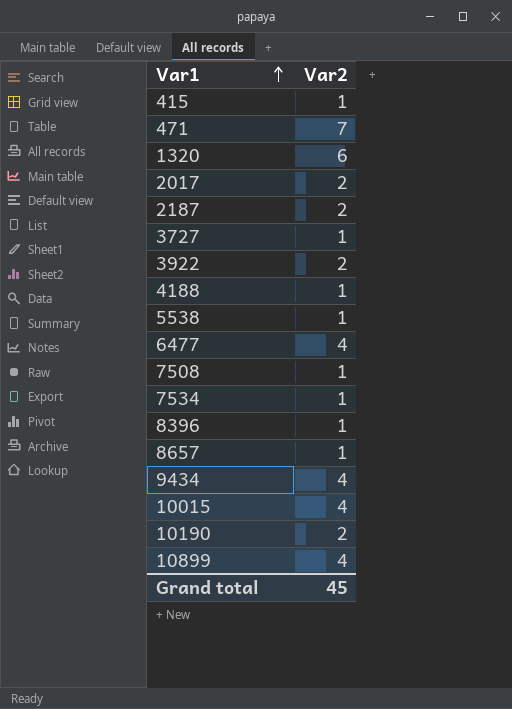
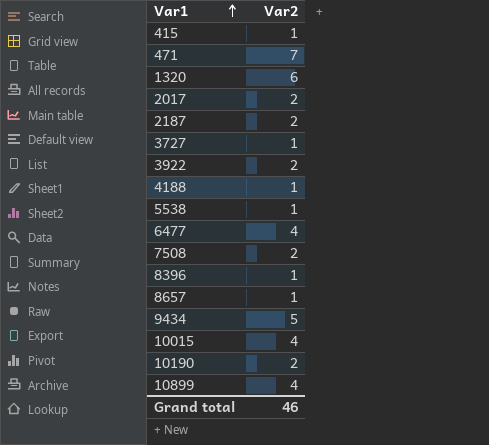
row 7534: 1 -> none
7508 | Var2: 1 -> 2
9434 | Var2: 4 -> 5
Grand total | Var2: 45 -> 46

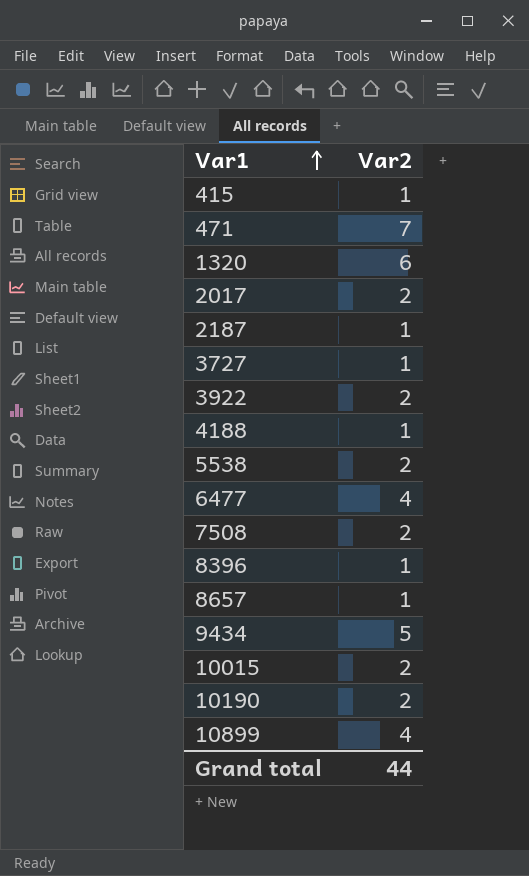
2187 | Var2: 2 -> 1
5538 | Var2: 1 -> 2
10015 | Var2: 4 -> 2
Grand total | Var2: 46 -> 44

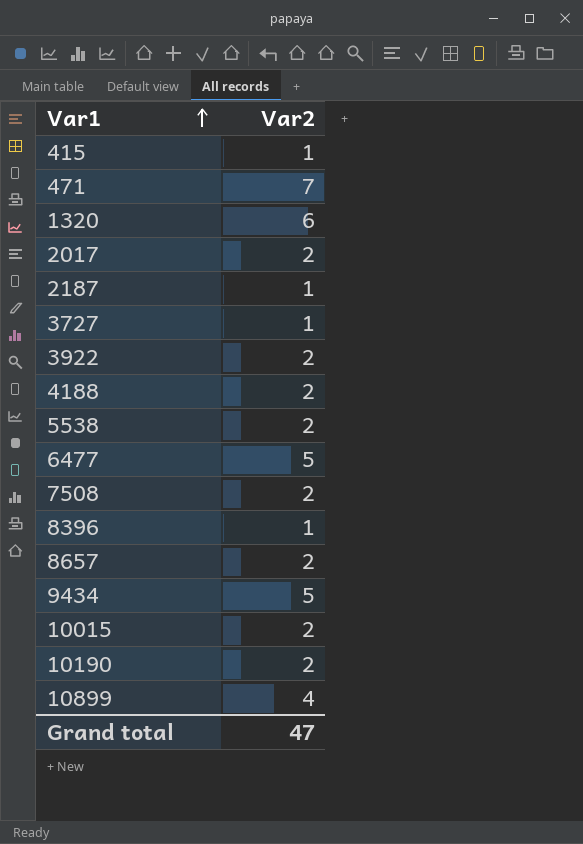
4188 | Var2: 1 -> 2
6477 | Var2: 4 -> 5
8657 | Var2: 1 -> 2
Grand total | Var2: 44 -> 47

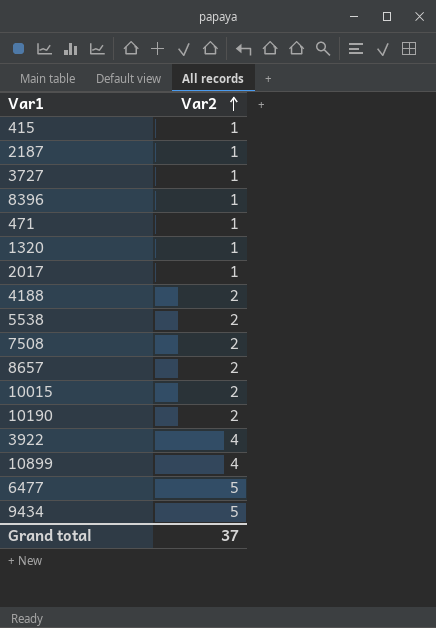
row order: Var1 ascending -> Var2 ascending
471 | Var2: 7 -> 1
1320 | Var2: 6 -> 1
2017 | Var2: 2 -> 1
3922 | Var2: 2 -> 4
Grand total | Var2: 47 -> 37

